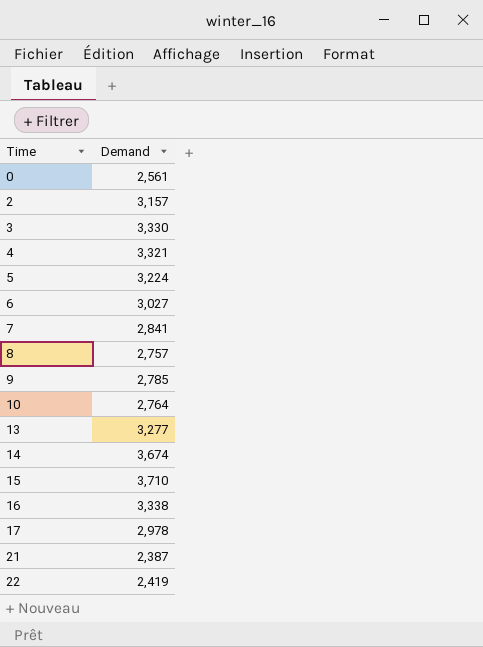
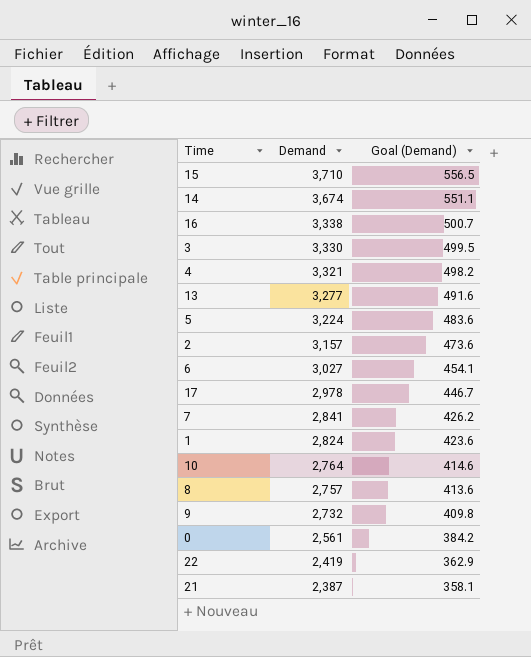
row order: Time ascending -> Demand descending
column Goal (Demand) | formula: none -> [Demand] * 0.15
row 1: none -> 2,824 | 423.6
9 | Demand: 2,785 -> 2,732

